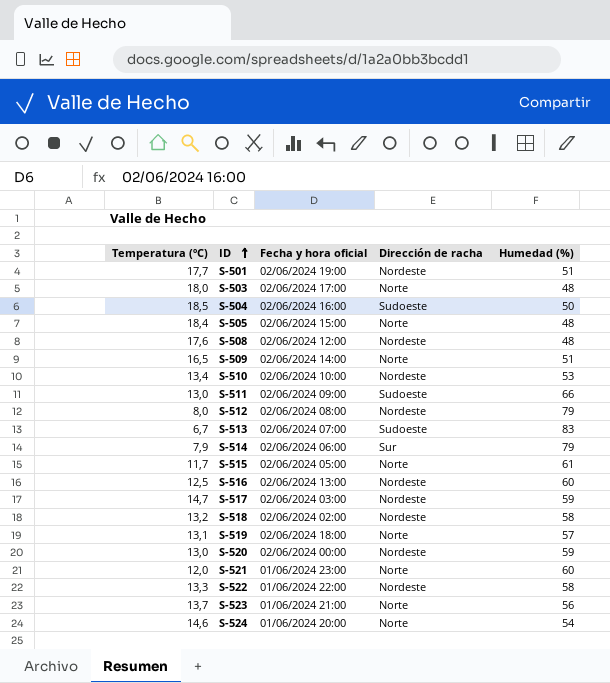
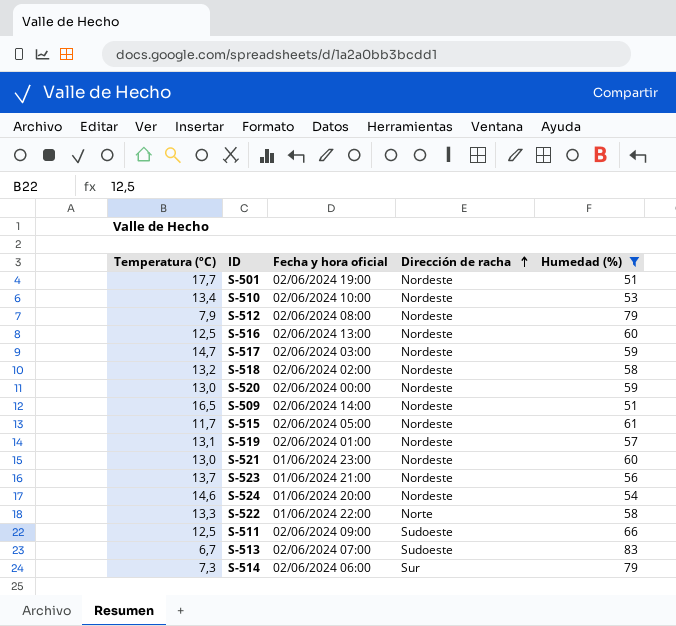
filter: none -> Humedad (%) >= 51
row order: ID ascending -> Dirección de racha ascending
S-512 | Temperatura (ºC): 8,0 -> 7,9
S-509 | Dirección de racha: Norte -> Nordeste
S-515 | Dirección de racha: Norte -> Nordeste
S-519 | Fecha y hora oficial: 02/06/2024 18:00 -> 02/06/2024 01:00
S-519 | Dirección de racha: Norte -> Nordeste
S-521 | Temperatura (ºC): 12,0 -> 13,0
S-521 | Dirección de racha: Norte -> Nordeste
S-523 | Dirección de racha: Norte -> Nordeste
S-524 | Dirección de racha: Norte -> Nordeste
S-522 | Dirección de racha: Nordeste -> Norte
S-511 | Temperatura (ºC): 13,0 -> 12,5
S-514 | Temperatura (ºC): 7,9 -> 7,3

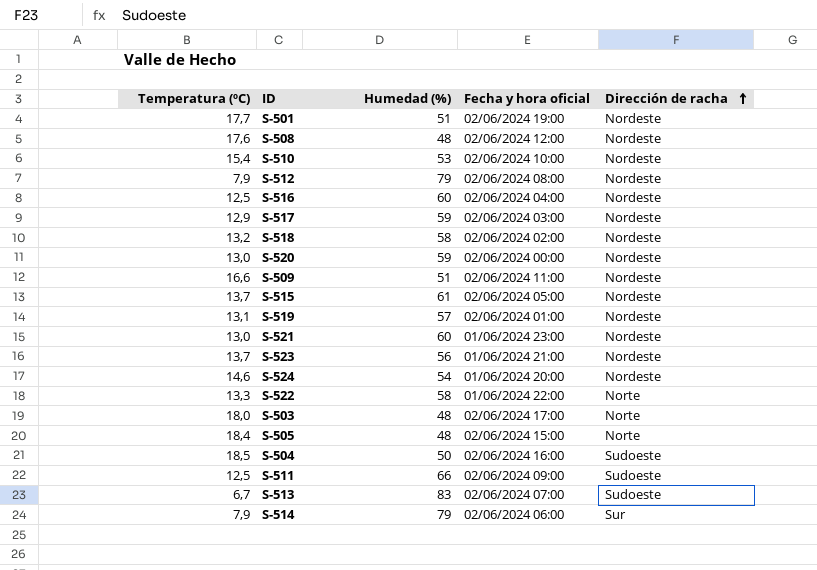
filter: Humedad (%) >= 51 -> none
column Humedad (%) | position: 5 -> 3
S-510 | Temperatura (ºC): 13,4 -> 15,4
S-516 | Fecha y hora oficial: 02/06/2024 13:00 -> 02/06/2024 04:00
S-517 | Temperatura (ºC): 14,7 -> 12,9
S-509 | Temperatura (ºC): 16,5 -> 16,6
S-509 | Fecha y hora oficial: 02/06/2024 14:00 -> 02/06/2024 11:00
S-515 | Temperatura (ºC): 11,7 -> 13,7
S-514 | Temperatura (ºC): 7,3 -> 7,9

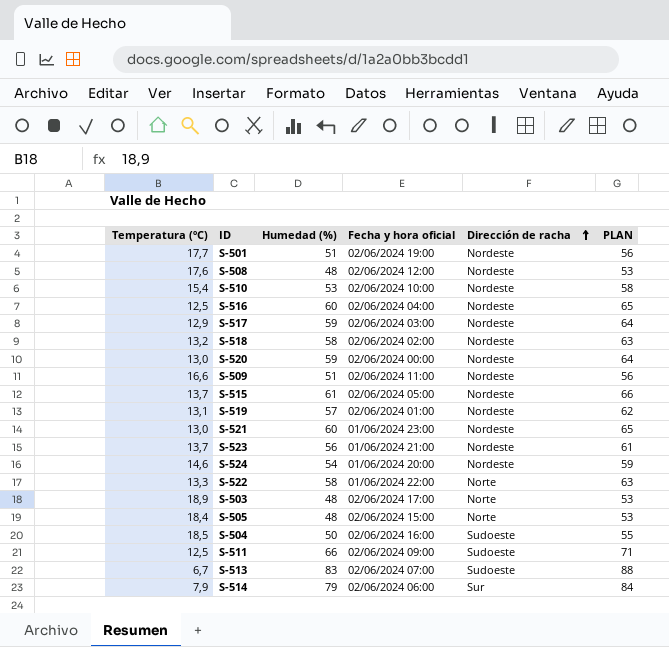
column PLAN | formula: none -> [Humedad (%)] + 5
row S-512: 7,9 | 79 | 02/06/2024 08:00 | Nordeste -> none
S-503 | Temperatura (ºC): 18,0 -> 18,9

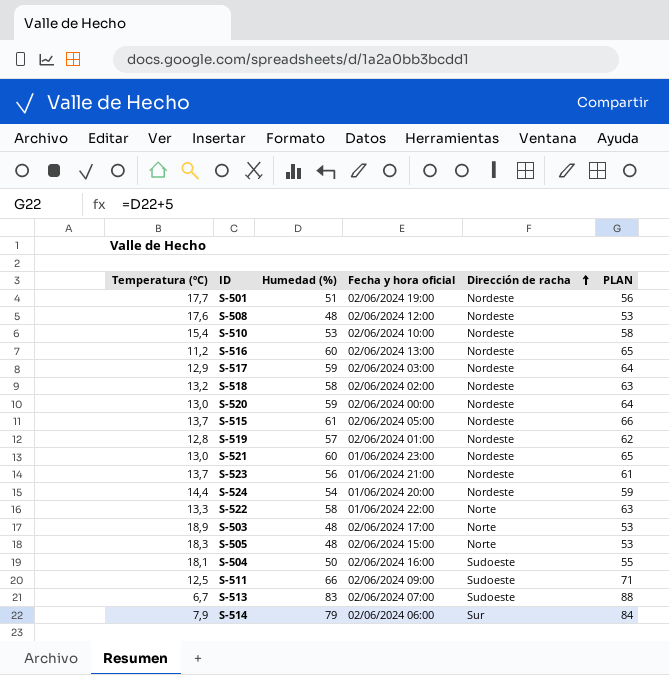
row S-509: 16,6 | 51 | 02/06/2024 11:00 | Nordeste | 56 -> none
S-516 | Temperatura (ºC): 12,5 -> 11,2
S-516 | Fecha y hora oficial: 02/06/2024 04:00 -> 02/06/2024 13:00
S-519 | Temperatura (ºC): 13,1 -> 12,8
S-524 | Temperatura (ºC): 14,6 -> 14,4
S-505 | Temperatura (ºC): 18,4 -> 18,3
S-504 | Temperatura (ºC): 18,5 -> 18,1

